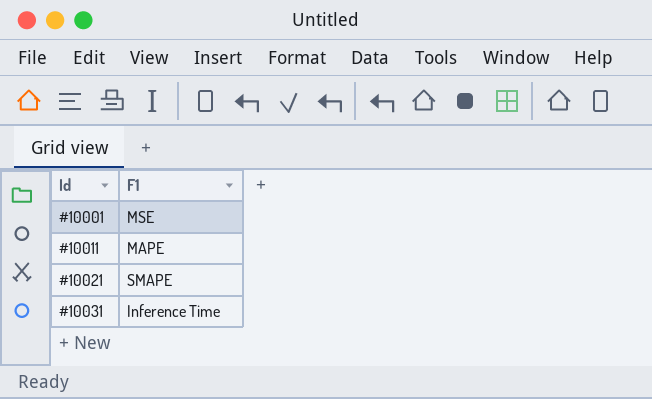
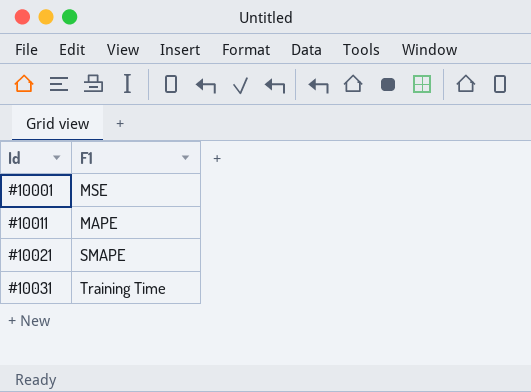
#10031 | F1: Inference Time -> Training Time

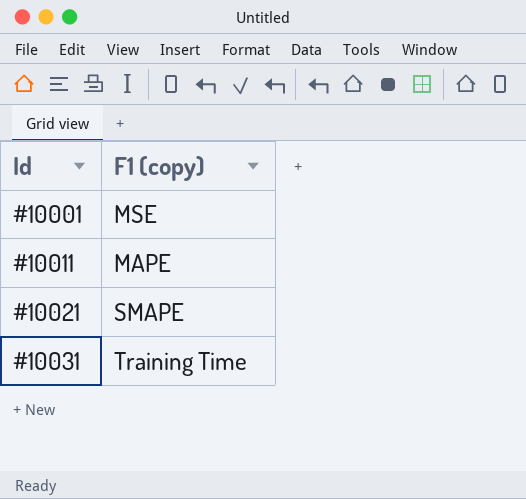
column name: F1 -> F1 (copy)

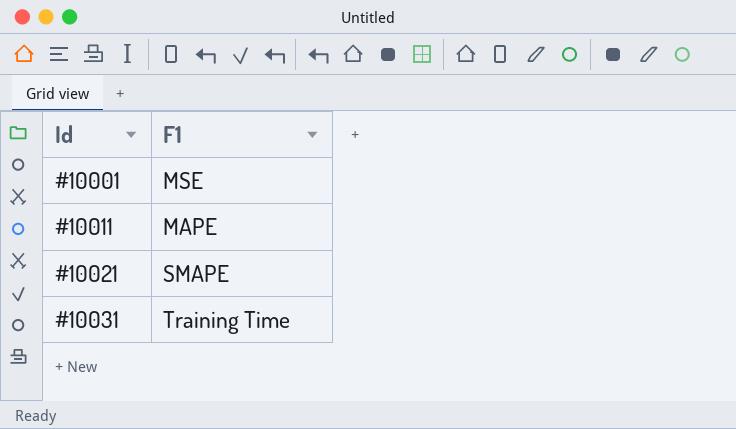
column name: F1 (copy) -> F1

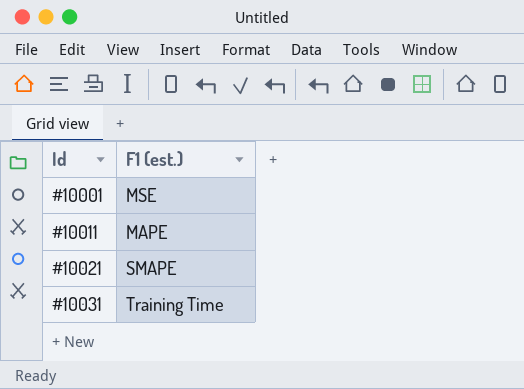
column name: F1 -> F1 (est.)

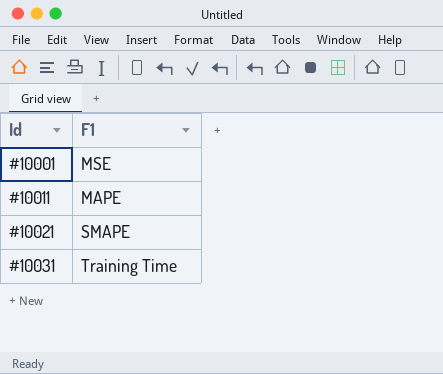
column name: F1 (est.) -> F1

